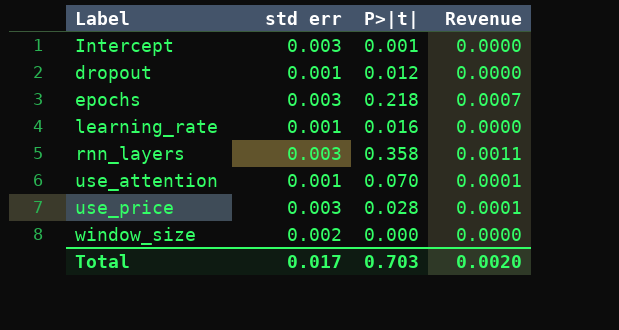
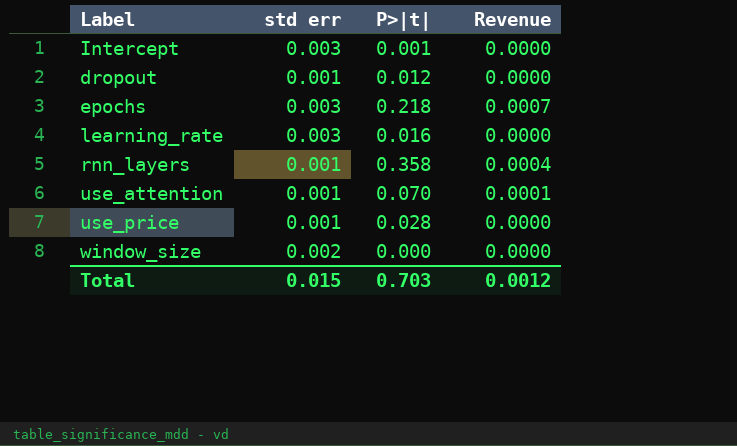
learning_rate | std err: 0.001 -> 0.003
rnn_layers | std err: 0.003 -> 0.001
rnn_layers | Revenue: 0.0011 -> 0.0004
use_price | std err: 0.003 -> 0.001
use_price | Revenue: 0.0001 -> 0.0000
Total | std err: 0.017 -> 0.015
Total | Revenue: 0.0020 -> 0.0012

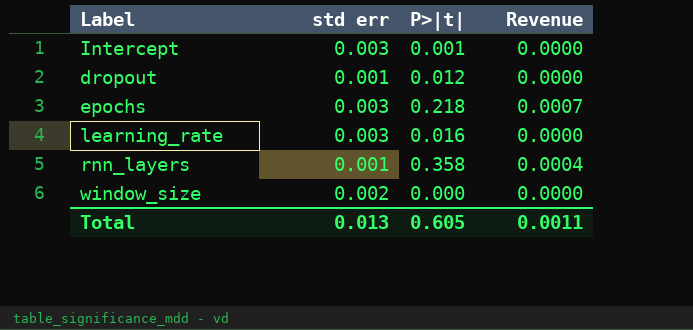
row use_attention: 0.001 | 0.070 | 0.0001 -> none
row use_price: 0.001 | 0.028 | 0.0000 -> none
Total | std err: 0.015 -> 0.013
Total | P>|t|: 0.703 -> 0.605
Total | Revenue: 0.0012 -> 0.0011

